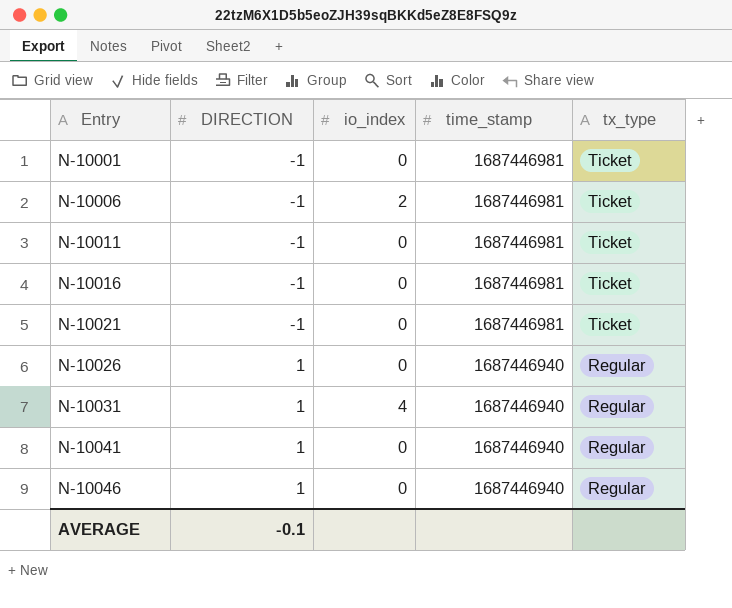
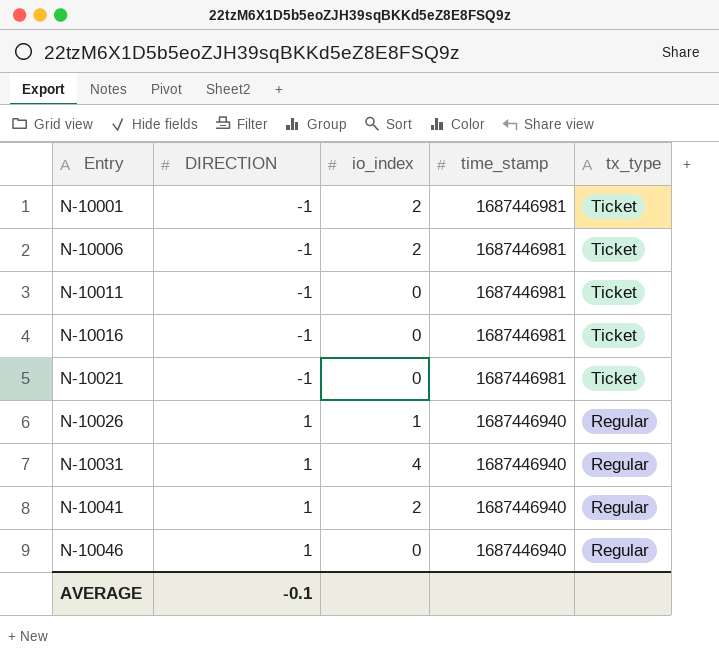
N-10001 | io_index: 0 -> 2
N-10026 | io_index: 0 -> 1
N-10041 | io_index: 0 -> 2

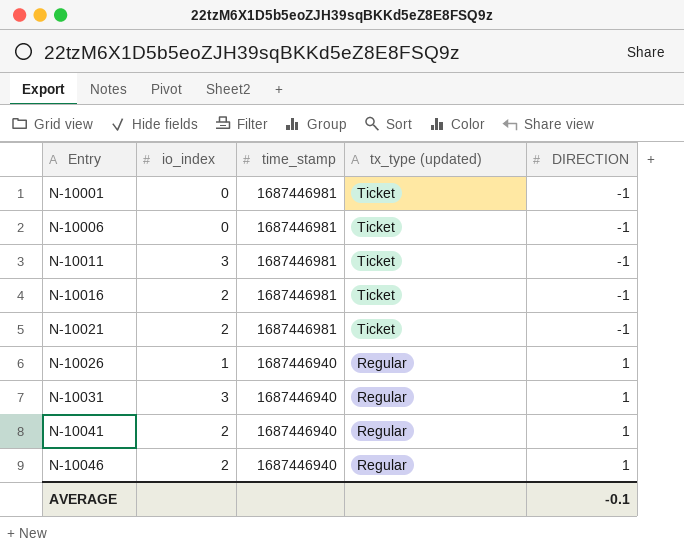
column name: tx_type -> tx_type (updated)
column DIRECTION | position: 2 -> 5
N-10001 | io_index: 2 -> 0
N-10006 | io_index: 2 -> 0
N-10011 | io_index: 0 -> 3
N-10016 | io_index: 0 -> 2
N-10021 | io_index: 0 -> 2
N-10031 | io_index: 4 -> 3
N-10046 | io_index: 0 -> 2

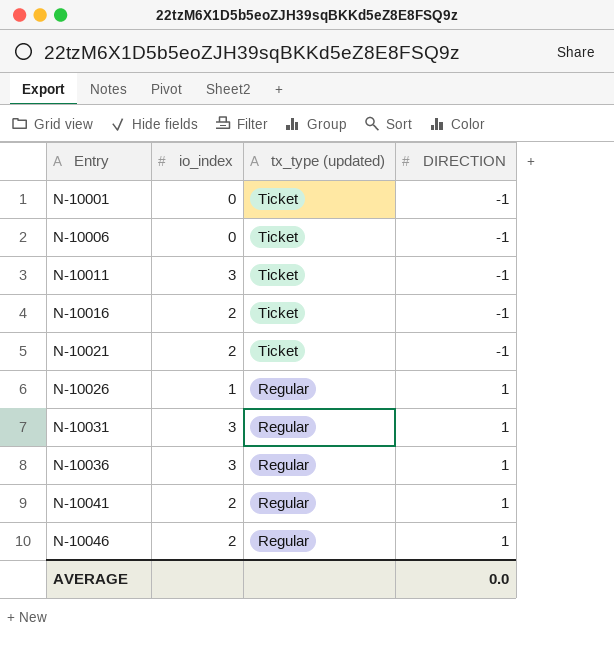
column time_stamp | position: 3 -> none
row N-10036: none -> 3 | Regular | 1
AVERAGE | DIRECTION: -0.1 -> 0.0

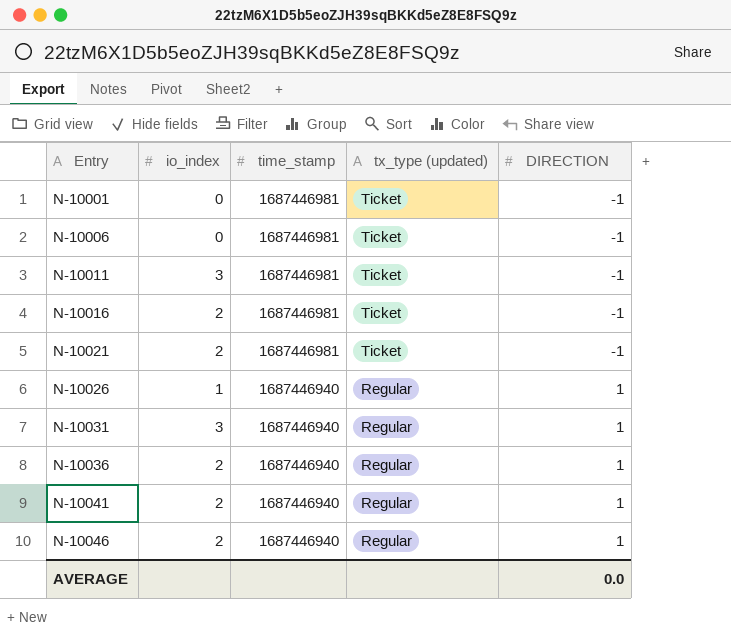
column time_stamp | position: none -> 3
N-10036 | io_index: 3 -> 2

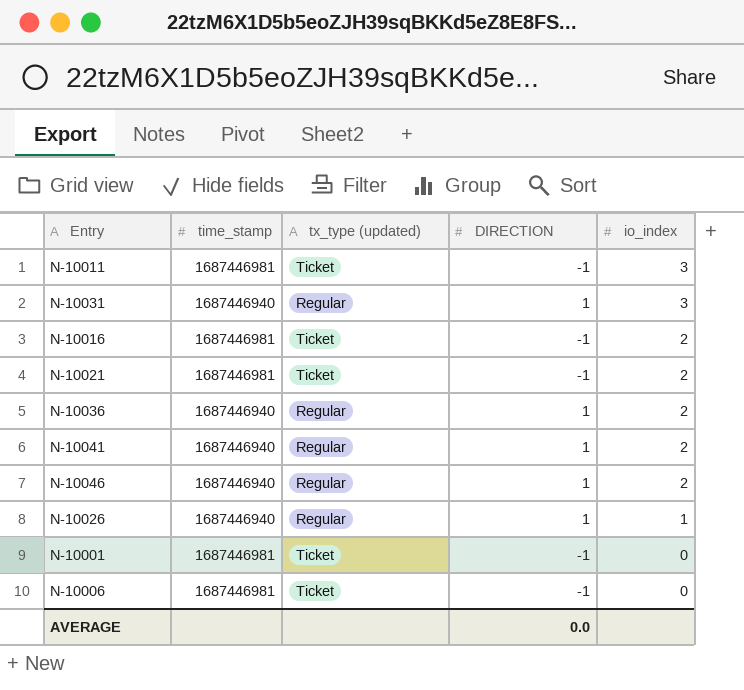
row order: Entry ascending -> io_index descending
column io_index | position: 2 -> 5

